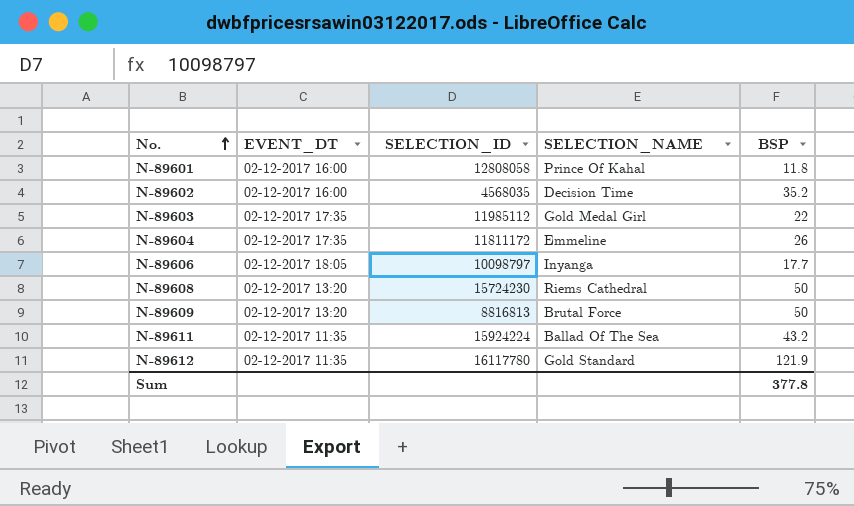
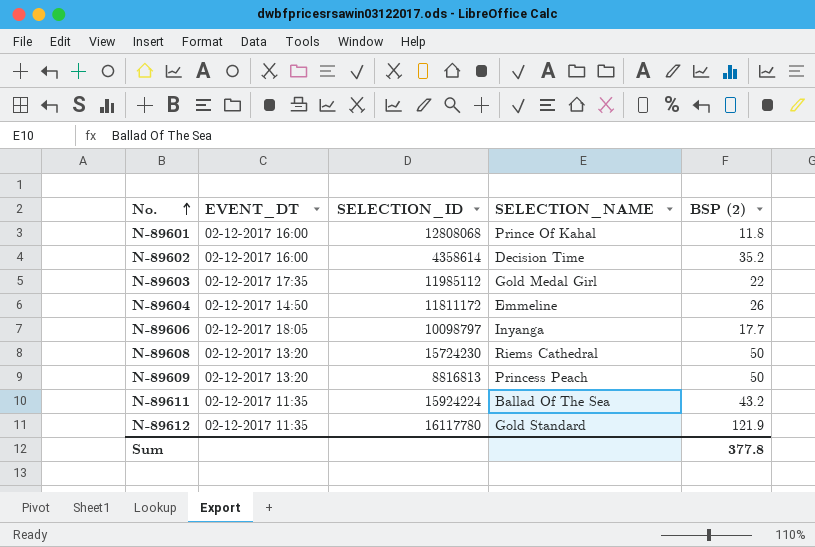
column name: BSP -> BSP (2)
N-89601 | SELECTION_ID: 12808058 -> 12808068
N-89602 | SELECTION_ID: 4568035 -> 4358614
N-89604 | EVENT_DT: 02-12-2017 17:35 -> 02-12-2017 14:50
N-89609 | SELECTION_NAME: Brutal Force -> Princess Peach

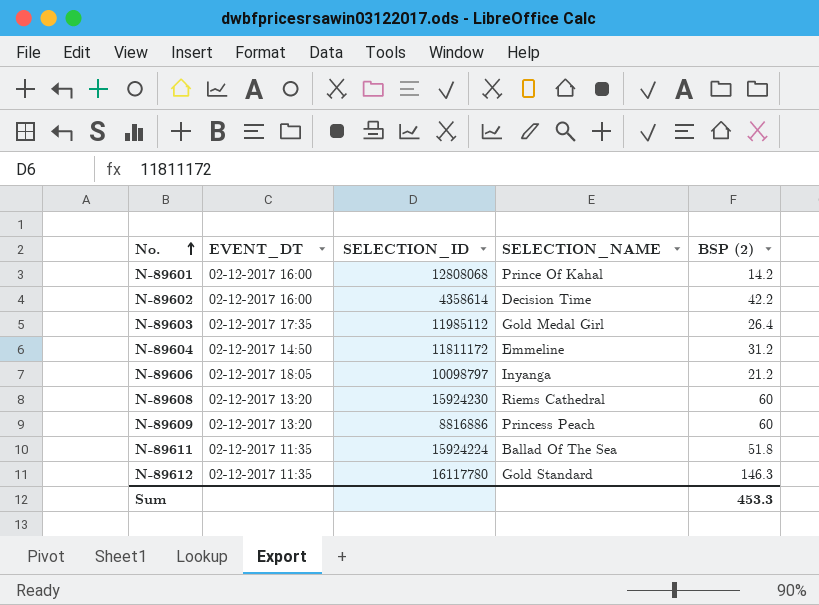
N-89601 | BSP (2): 11.8 -> 14.2
N-89602 | BSP (2): 35.2 -> 42.2
N-89603 | BSP (2): 22 -> 26.4
N-89604 | BSP (2): 26 -> 31.2
N-89606 | BSP (2): 17.7 -> 21.2
N-89608 | SELECTION_ID: 15724230 -> 15924230
N-89608 | BSP (2): 50 -> 60
N-89609 | SELECTION_ID: 8816813 -> 8816886
N-89609 | BSP (2): 50 -> 60
N-89611 | BSP (2): 43.2 -> 51.8
N-89612 | BSP (2): 121.9 -> 146.3
Sum | BSP (2): 377.8 -> 453.3

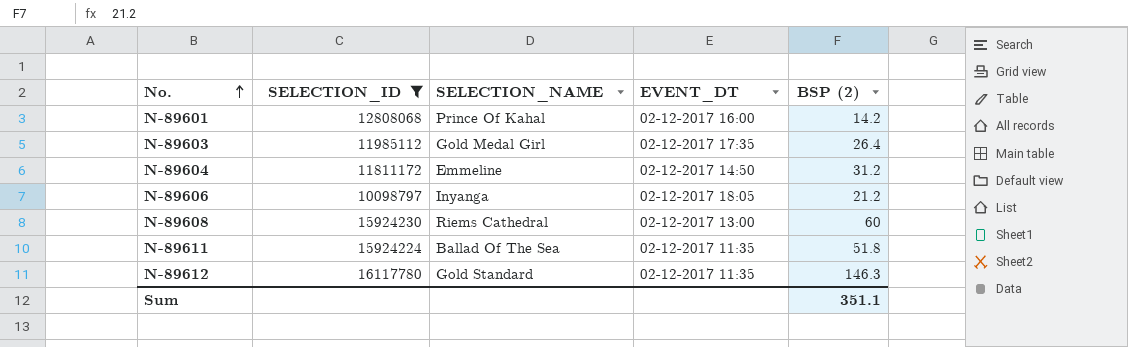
filter: none -> SELECTION_ID >= 10098797
column EVENT_DT | position: 2 -> 4
N-89608 | EVENT_DT: 02-12-2017 13:20 -> 02-12-2017 13:00
Sum | BSP (2): 453.3 -> 351.1

